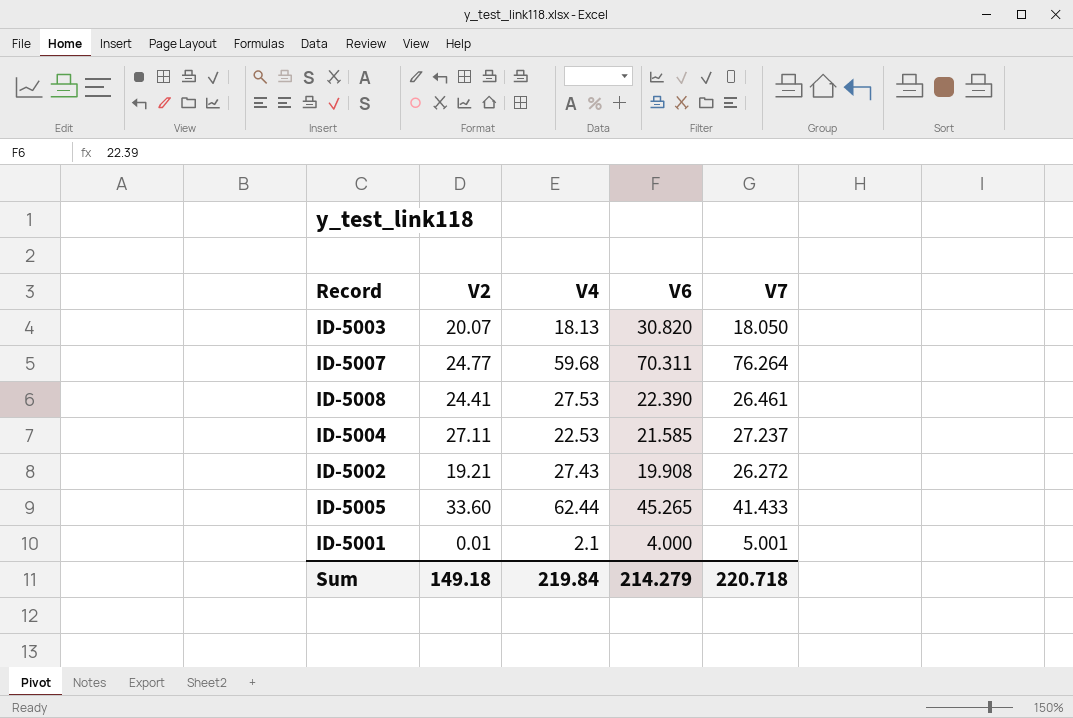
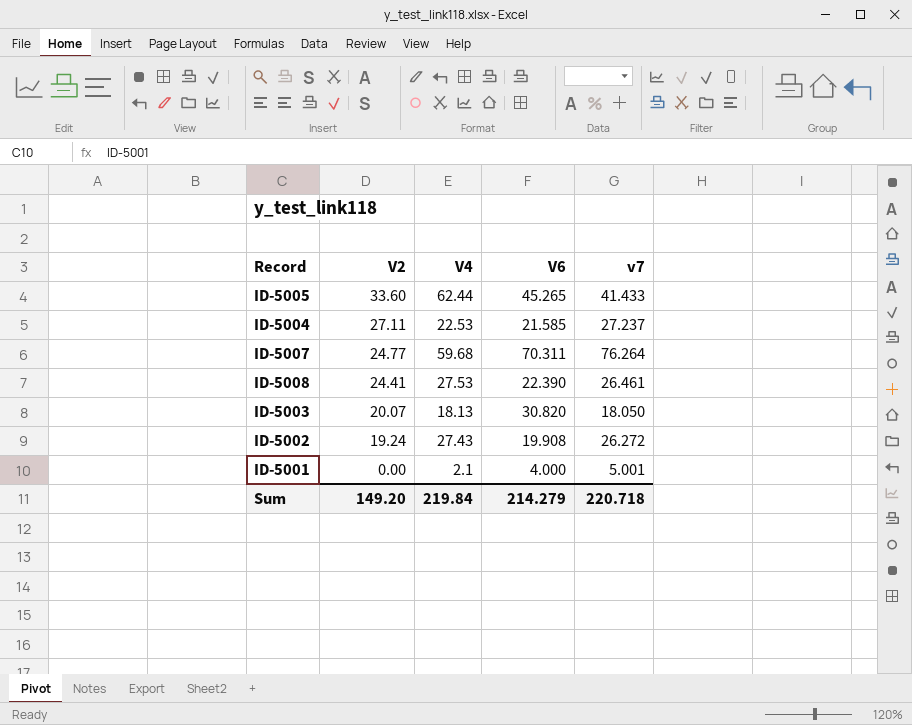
row order: none -> V2 descending
column name: V7 -> v7
ID-5002 | V2: 19.21 -> 19.24
ID-5001 | V2: 0.01 -> 0.00
Sum | V2: 149.18 -> 149.20

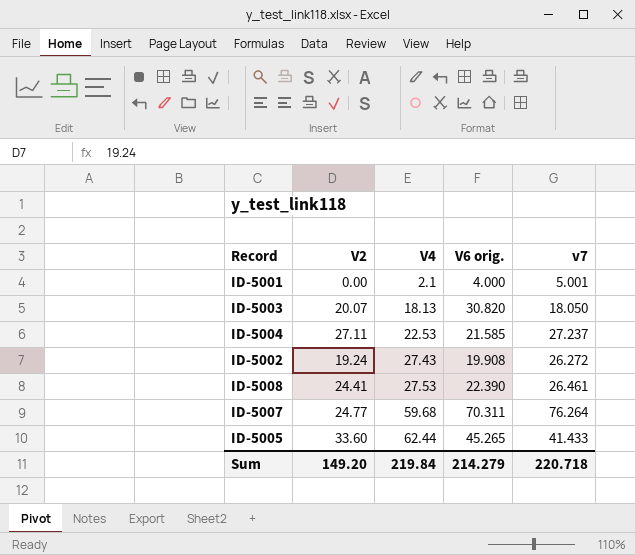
row order: V2 descending -> V4 ascending
column name: V6 -> V6 orig.

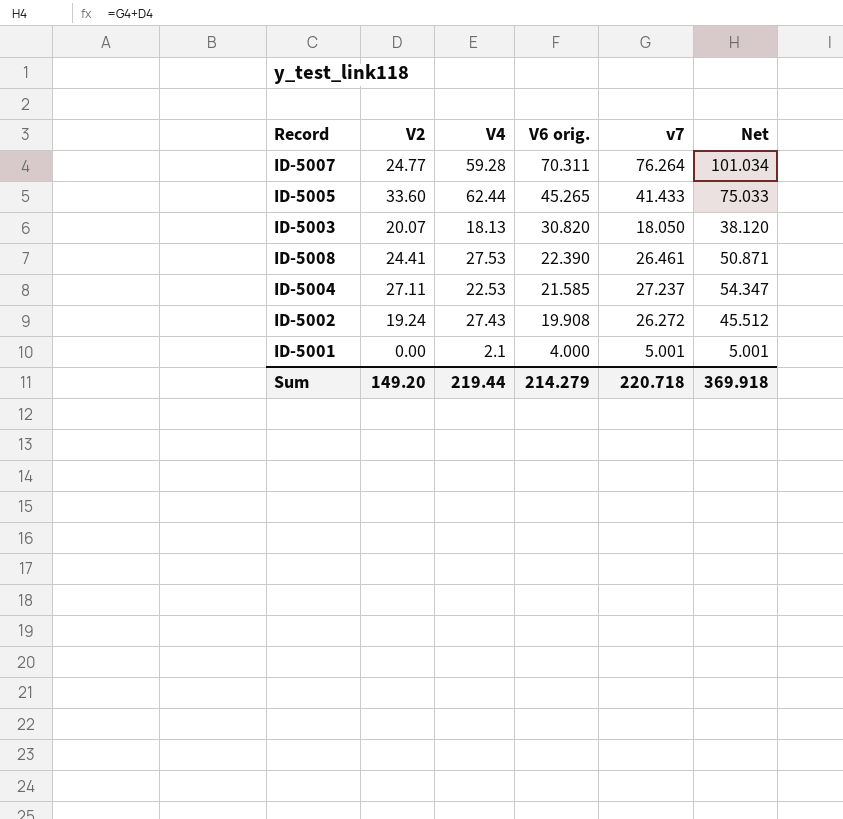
row order: V4 ascending -> V6 orig. descending
column Net | formula: none -> [V2] + [v7]
ID-5007 | V4: 59.68 -> 59.28
Sum | V4: 219.84 -> 219.44

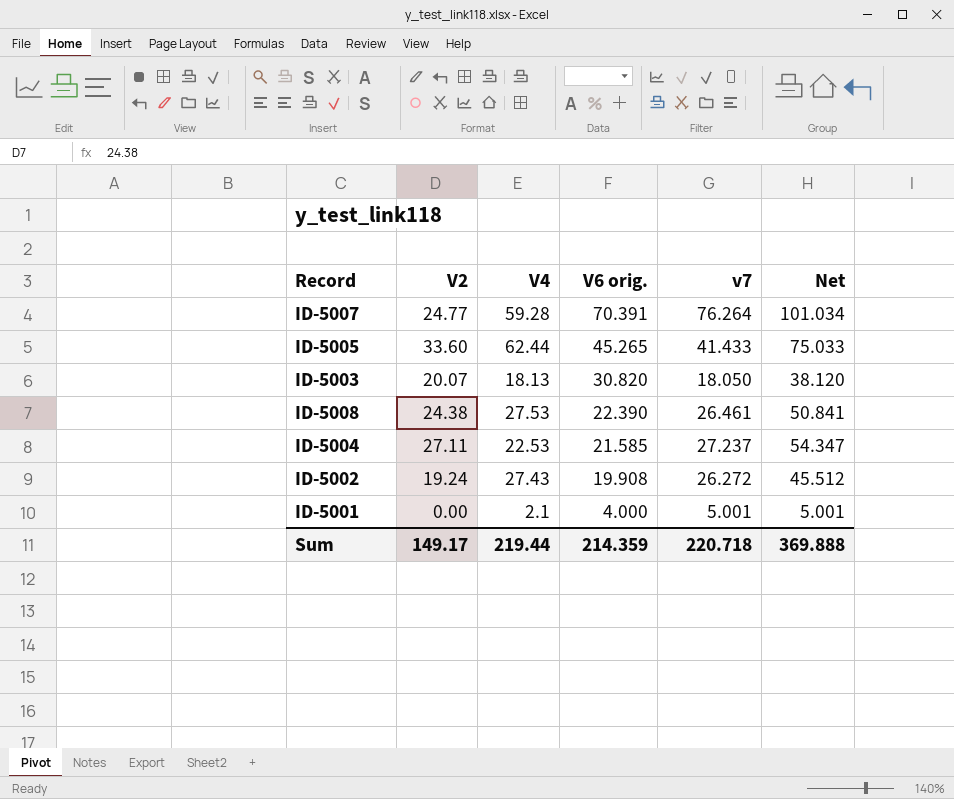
ID-5007 | V6 orig.: 70.311 -> 70.391
ID-5008 | V2: 24.41 -> 24.38
ID-5008 | Net: 50.871 -> 50.841
Sum | V2: 149.20 -> 149.17
Sum | V6 orig.: 214.279 -> 214.359
Sum | Net: 369.918 -> 369.888

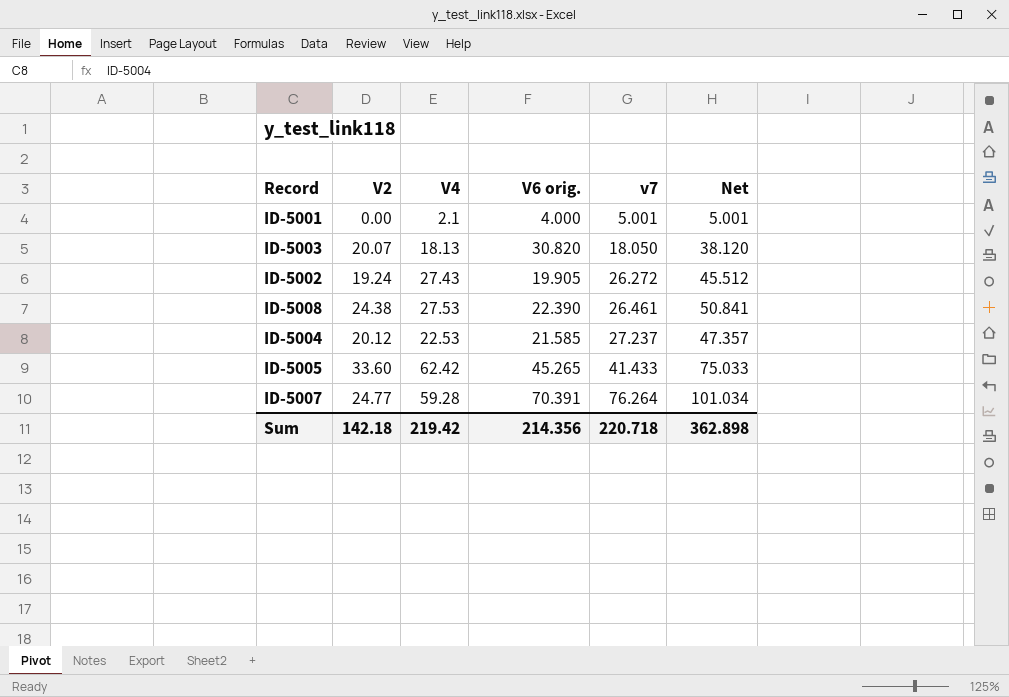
row order: V6 orig. descending -> v7 ascending
ID-5002 | V6 orig.: 19.908 -> 19.905
ID-5004 | V2: 27.11 -> 20.12
ID-5004 | Net: 54.347 -> 47.357
ID-5005 | V4: 62.44 -> 62.42
Sum | V2: 149.17 -> 142.18
Sum | V4: 219.44 -> 219.42
Sum | V6 orig.: 214.359 -> 214.356
Sum | Net: 369.888 -> 362.898

